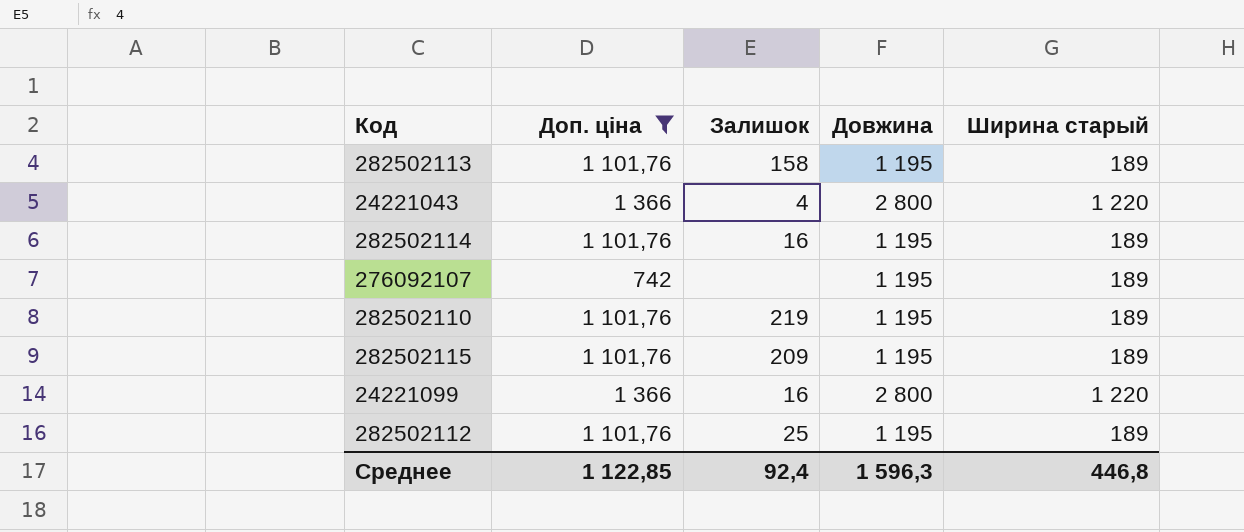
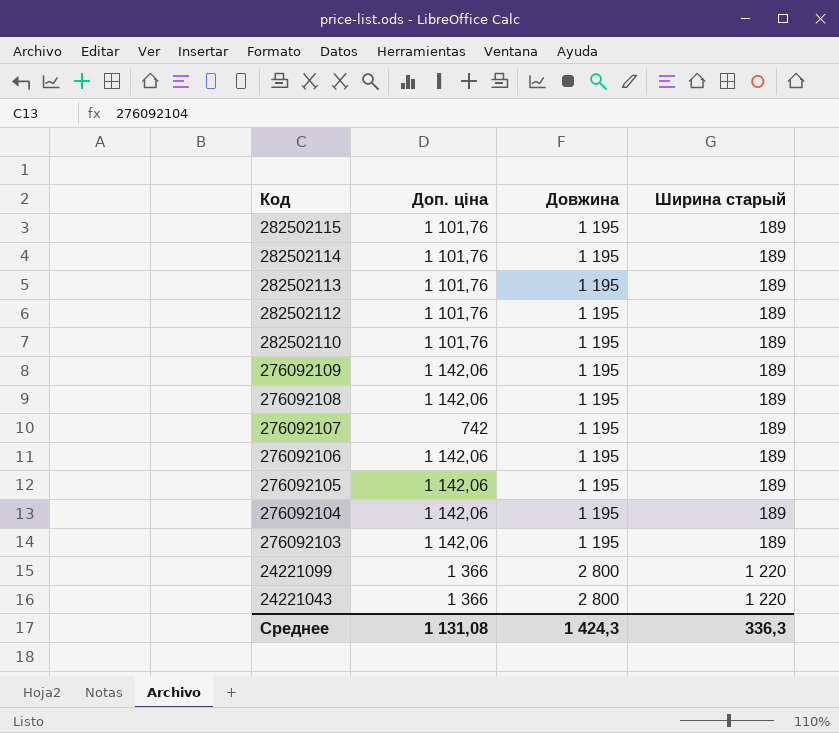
filter: Доп. ціна != 1 142,06 -> none
row order: none -> Код descending
column Залишок | position: 3 -> none
Среднее | Доп. ціна: 1 122,85 -> 1 131,08
Среднее | Довжина: 1 596,3 -> 1 424,3
Среднее | Ширина старый: 446,8 -> 336,3

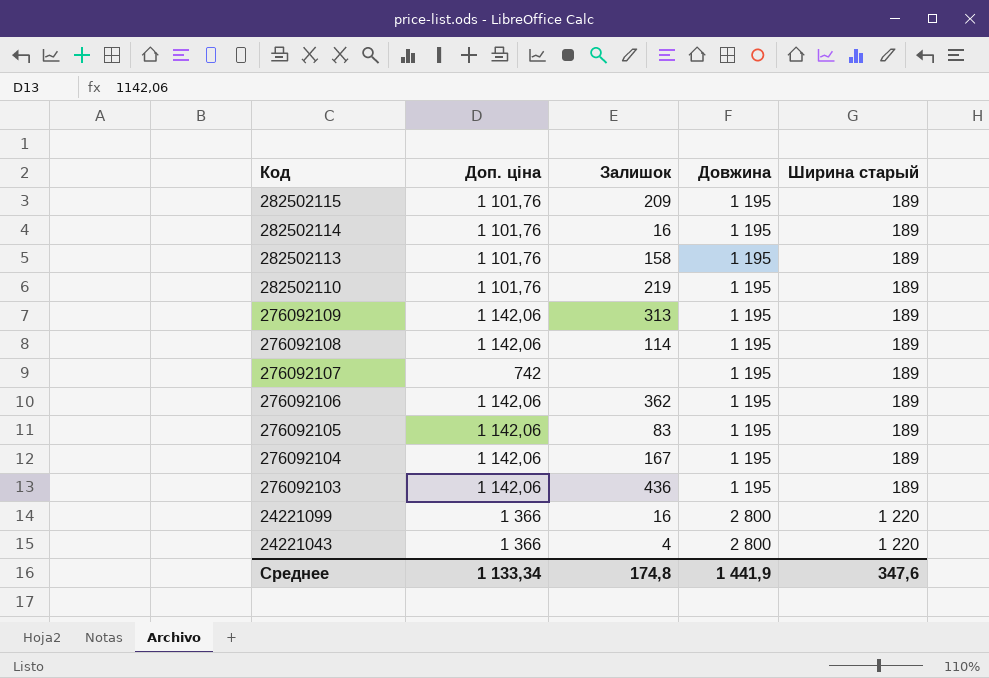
column Залишок | position: none -> 3
row 282502112: 1 101,76 | 1 195 | 189 -> none
Среднее | Доп. ціна: 1 131,08 -> 1 133,34
Среднее | Довжина: 1 424,3 -> 1 441,9
Среднее | Ширина старый: 336,3 -> 347,6

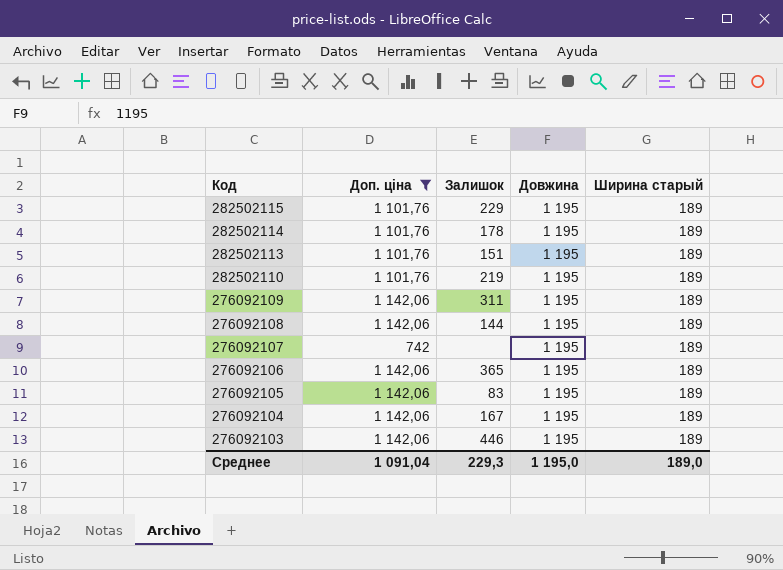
filter: none -> Доп. ціна != 1 366
282502115 | Залишок: 209 -> 229
282502114 | Залишок: 16 -> 178
282502113 | Залишок: 158 -> 151
276092109 | Залишок: 313 -> 311
276092108 | Залишок: 114 -> 144
276092106 | Залишок: 362 -> 365
276092103 | Залишок: 436 -> 446
Среднее | Доп. ціна: 1 133,34 -> 1 091,04
Среднее | Залишок: 174,8 -> 229,3
Среднее | Довжина: 1 441,9 -> 1 195,0
Среднее | Ширина старый: 347,6 -> 189,0

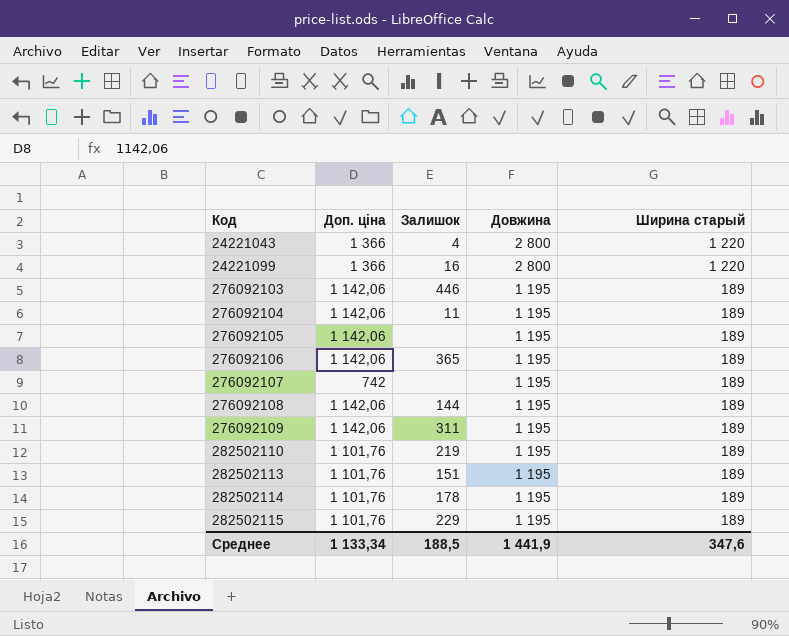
filter: Доп. ціна != 1 366 -> none
row order: Код descending -> Код ascending
276092104 | Залишок: 167 -> 11
276092105 | Залишок: 83 -> none
Среднее | Доп. ціна: 1 091,04 -> 1 133,34
Среднее | Залишок: 229,3 -> 188,5
Среднее | Довжина: 1 195,0 -> 1 441,9
Среднее | Ширина старый: 189,0 -> 347,6

